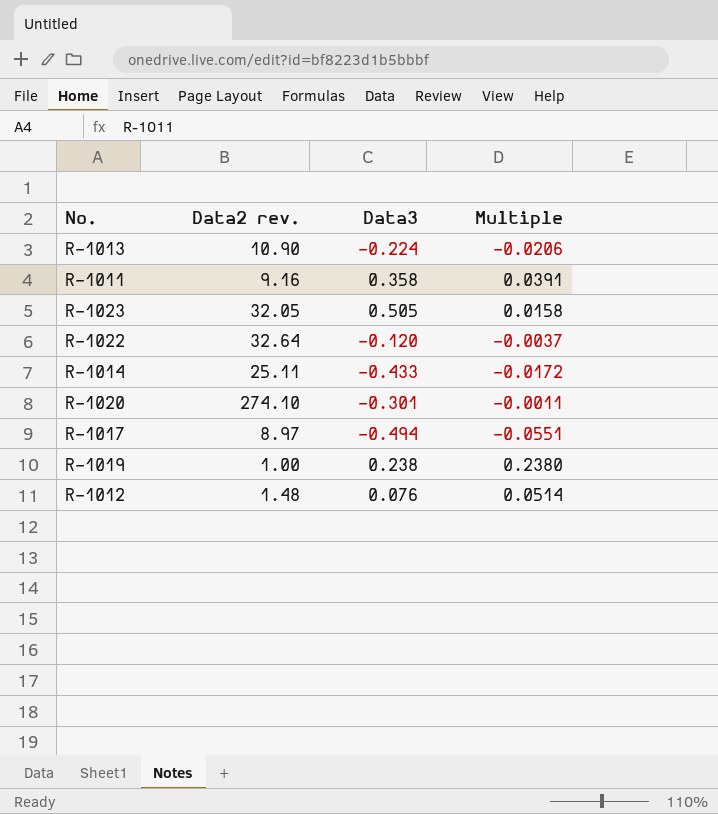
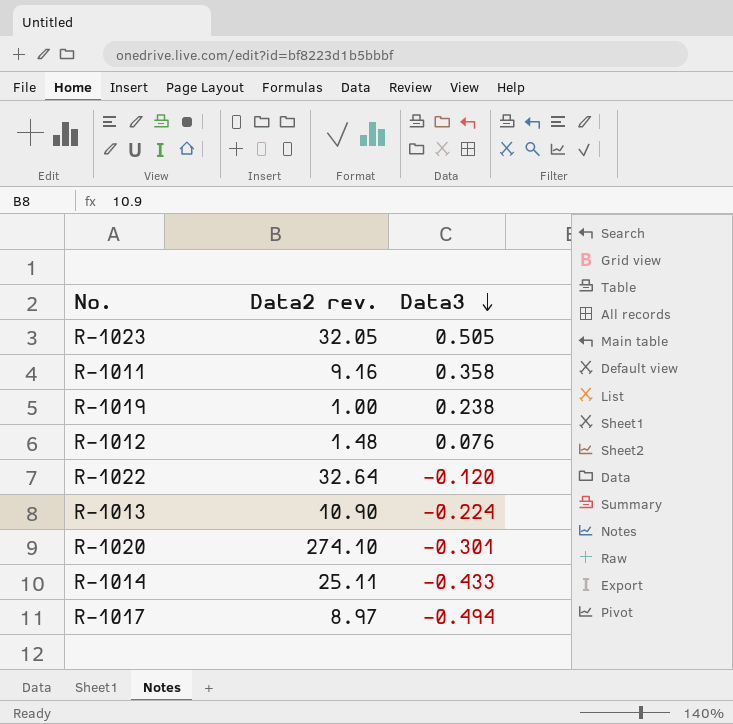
row order: none -> Data3 descending
column Multiple | formula: [Data3] / [Data2 rev.] -> none

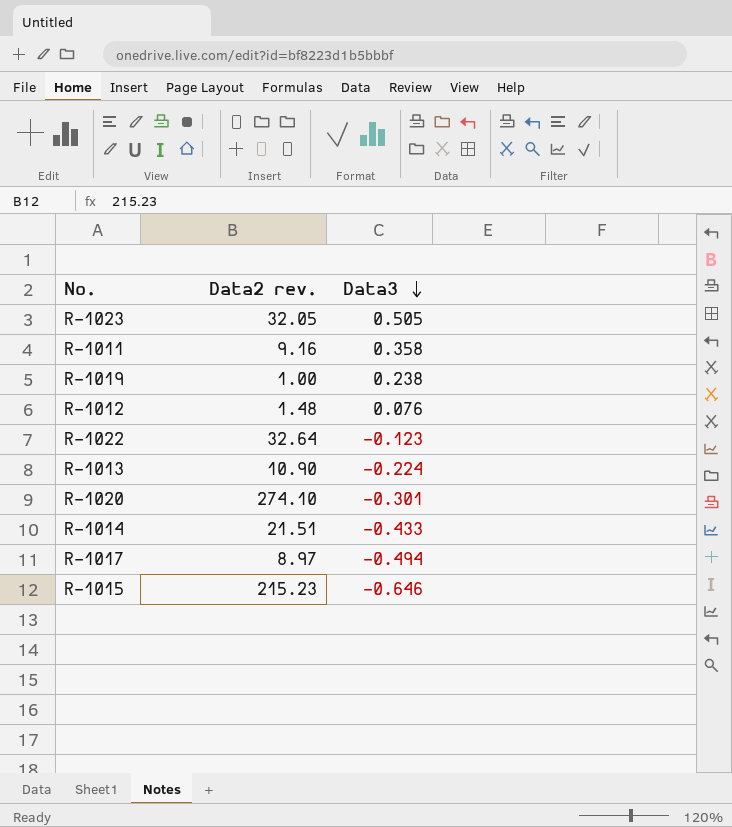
R-1022 | Data3: -0.120 -> -0.123
R-1014 | Data2 rev.: 25.11 -> 21.51
row R-1015: none -> 215.23 | -0.646

